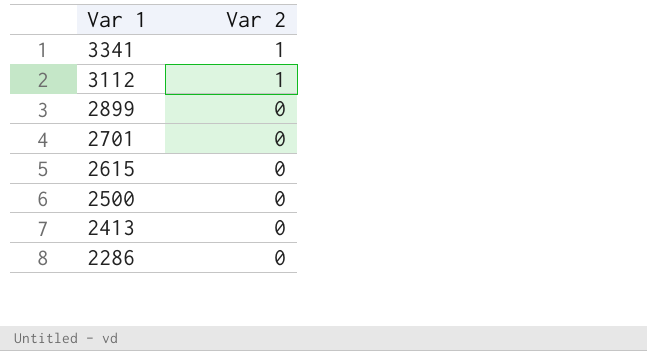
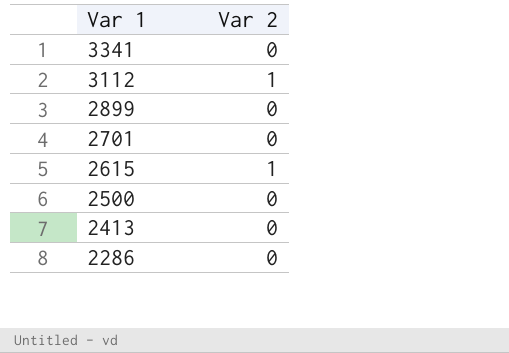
3341 | Var 2: 1 -> 0
2615 | Var 2: 0 -> 1

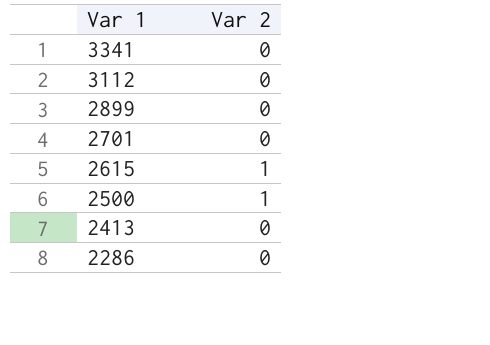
3112 | Var 2: 1 -> 0
2500 | Var 2: 0 -> 1

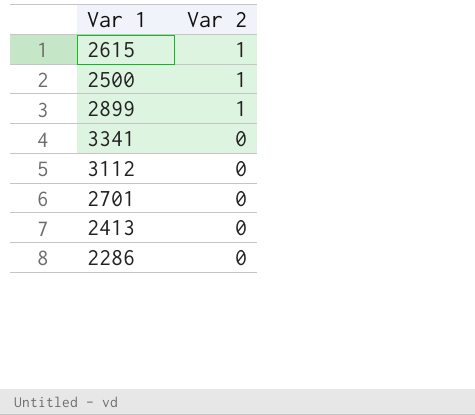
row order: Var 1 descending -> Var 2 descending
2899 | Var 2: 0 -> 1

